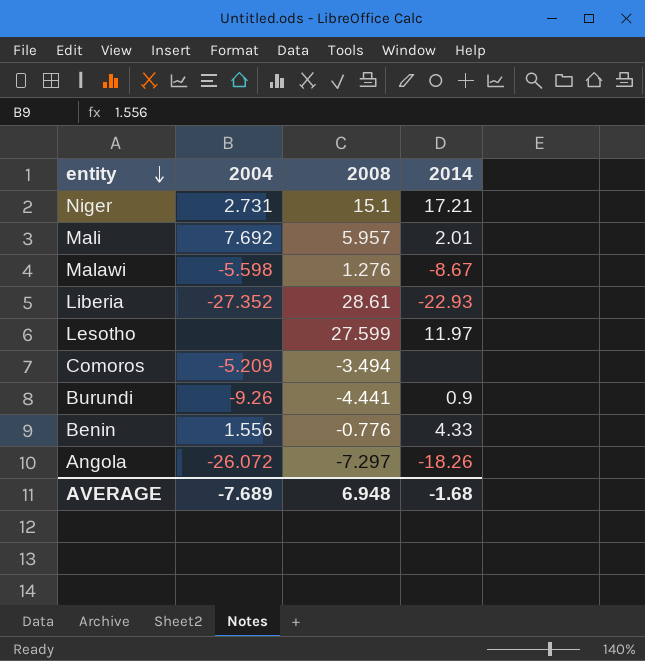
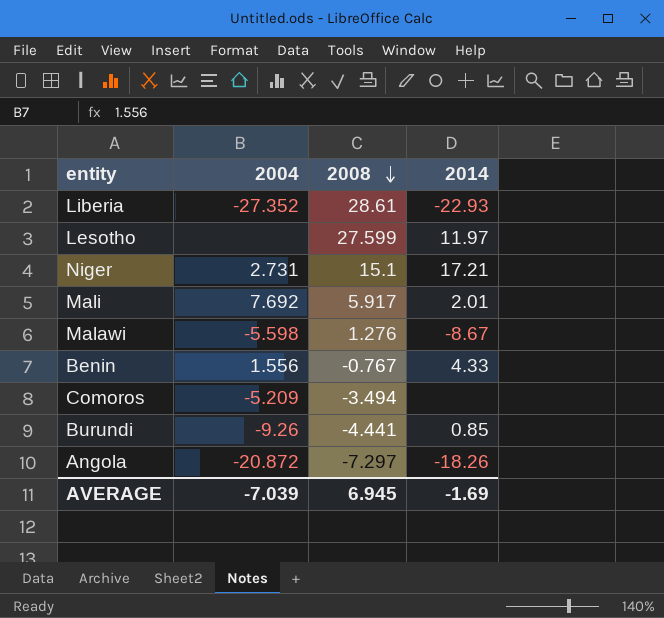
row order: entity descending -> 2008 descending
Mali | 2008: 5.957 -> 5.917
Benin | 2008: -0.776 -> -0.767
Burundi | 2014: 0.9 -> 0.85
Angola | 2004: -26.072 -> -20.872
AVERAGE | 2004: -7.689 -> -7.039
AVERAGE | 2008: 6.948 -> 6.945
AVERAGE | 2014: -1.68 -> -1.69

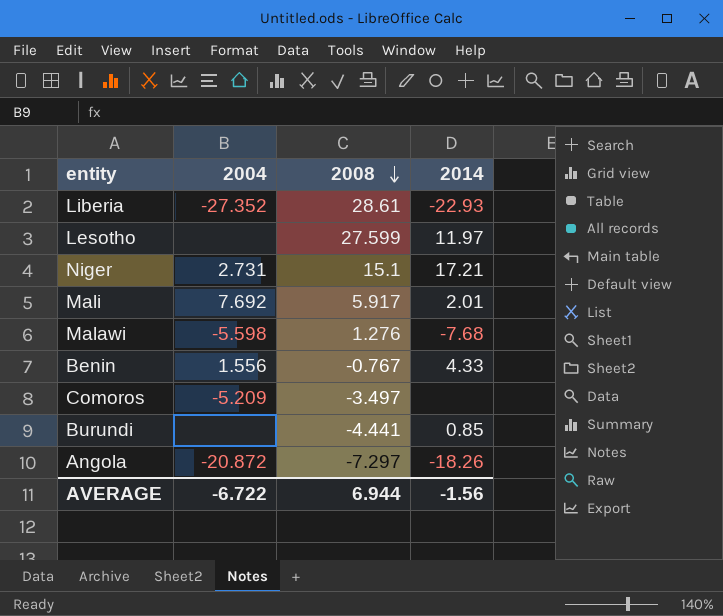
Malawi | 2014: -8.67 -> -7.68
Comoros | 2008: -3.494 -> -3.497
Burundi | 2004: -9.26 -> none
AVERAGE | 2004: -7.039 -> -6.722
AVERAGE | 2008: 6.945 -> 6.944
AVERAGE | 2014: -1.69 -> -1.56

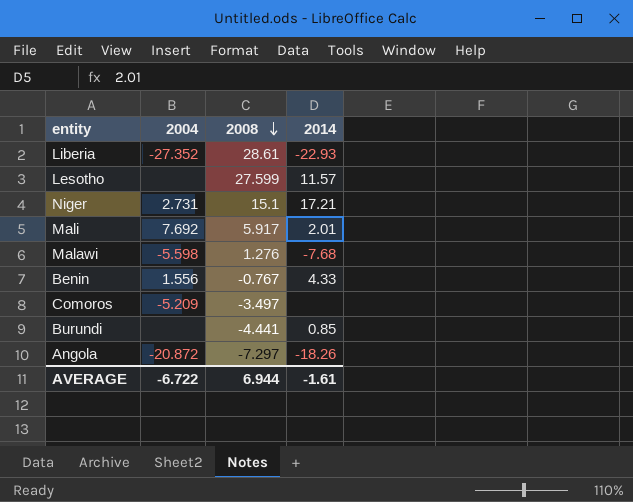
Lesotho | 2014: 11.97 -> 11.57
AVERAGE | 2014: -1.56 -> -1.61

